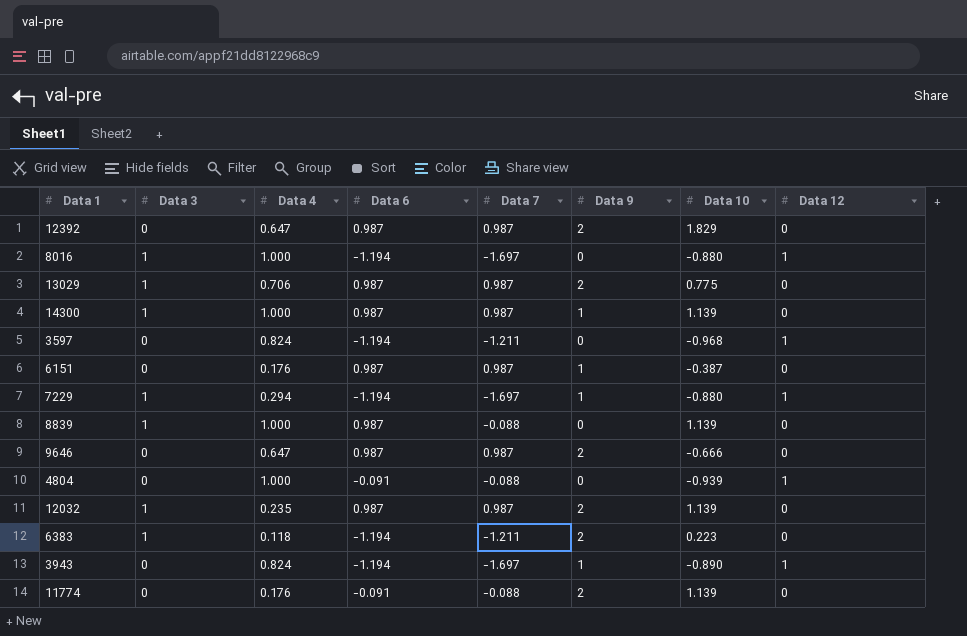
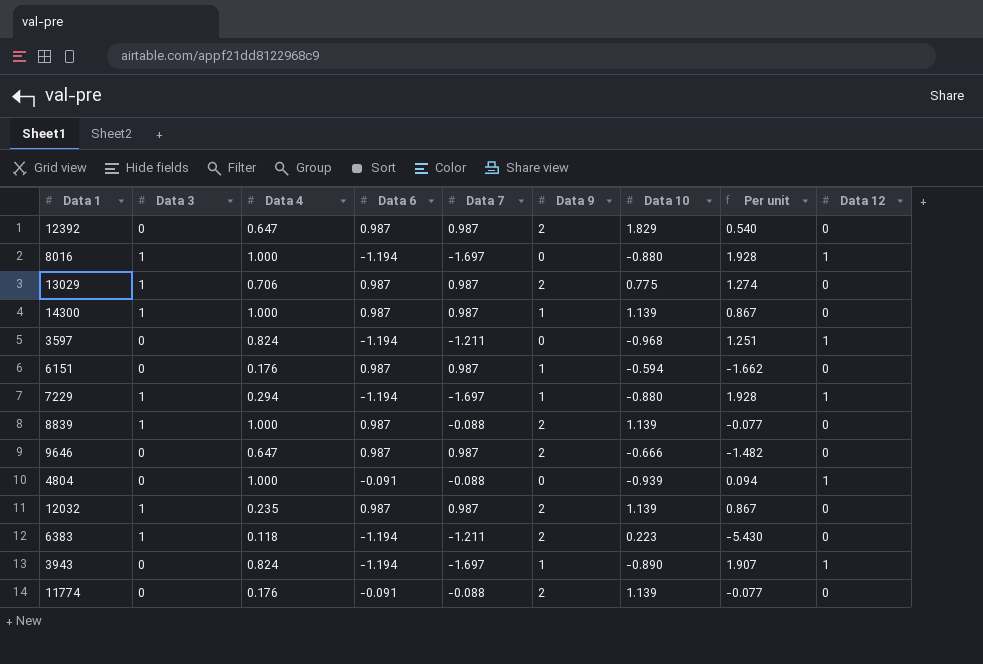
column Per unit | formula: none -> [Data 7] / [Data 10]
6151 | Data 10: -0.387 -> -0.594
8839 | Data 9: 0 -> 2

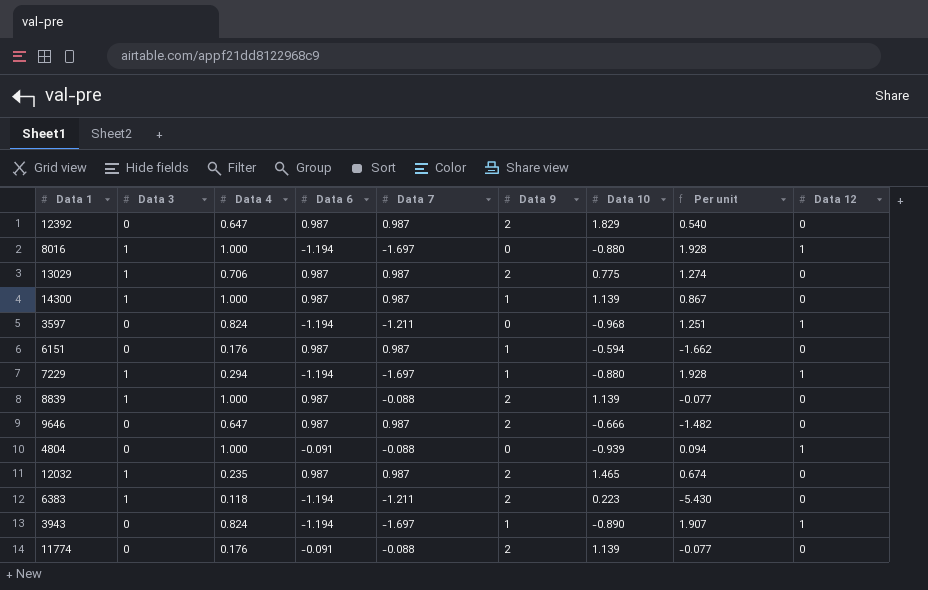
12032 | Data 10: 1.139 -> 1.465
12032 | Per unit: 0.867 -> 0.674

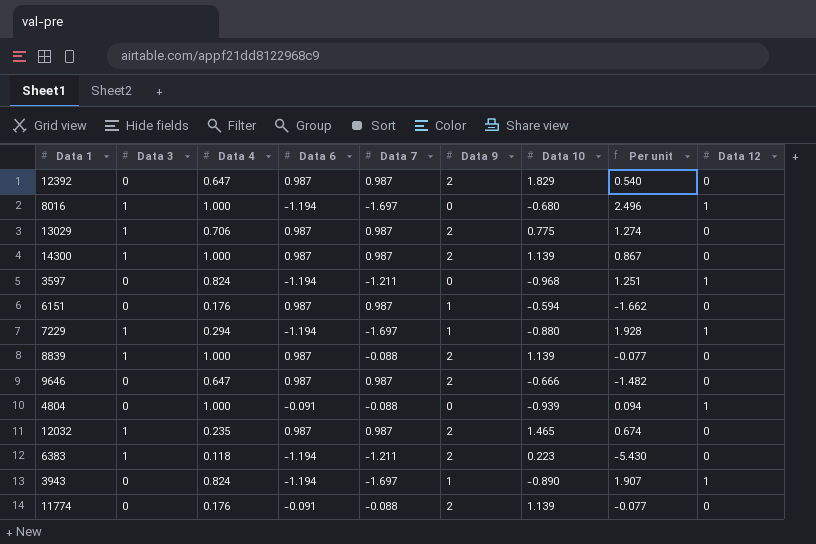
8016 | Data 10: -0.880 -> -0.680
8016 | Per unit: 1.928 -> 2.496
14300 | Data 9: 1 -> 2

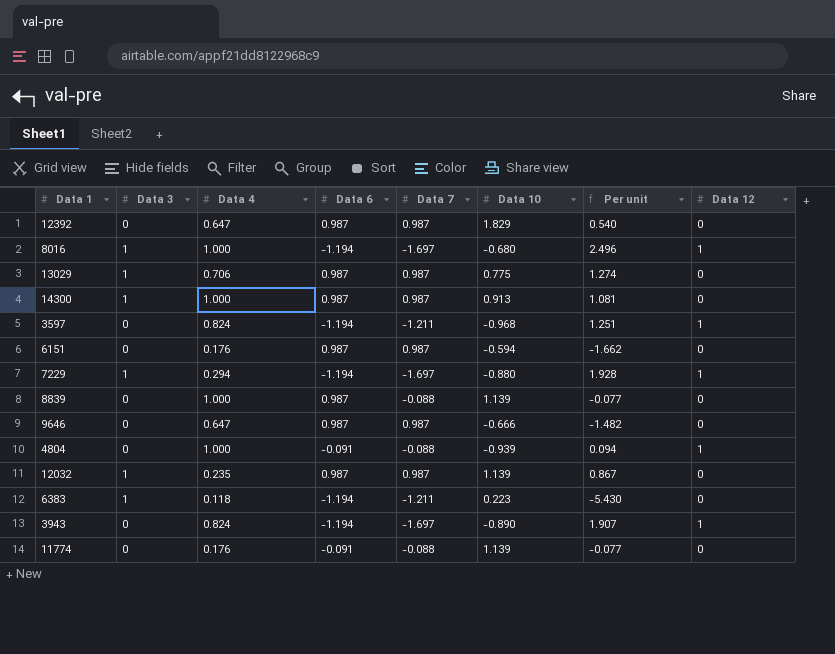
column Data 9 | position: 6 -> none
14300 | Data 10: 1.139 -> 0.913
14300 | Per unit: 0.867 -> 1.081
8839 | Data 3: 1 -> 0
12032 | Data 10: 1.465 -> 1.139
12032 | Per unit: 0.674 -> 0.867

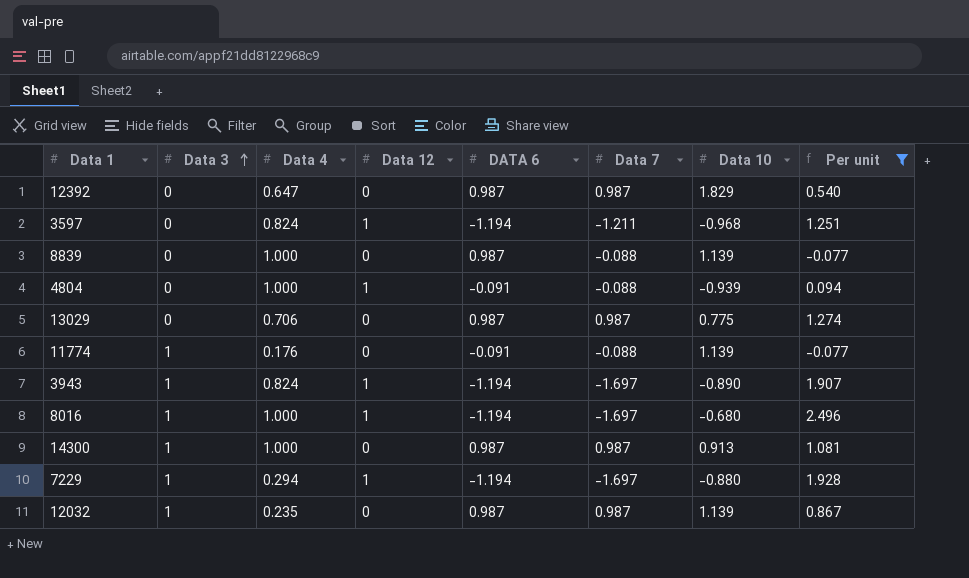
filter: none -> Per unit >= -0.077
row order: none -> Data 3 ascending
column Data 12 | position: 8 -> 4
column name: Data 6 -> DATA 6
13029 | Data 3: 1 -> 0
11774 | Data 3: 0 -> 1
3943 | Data 3: 0 -> 1

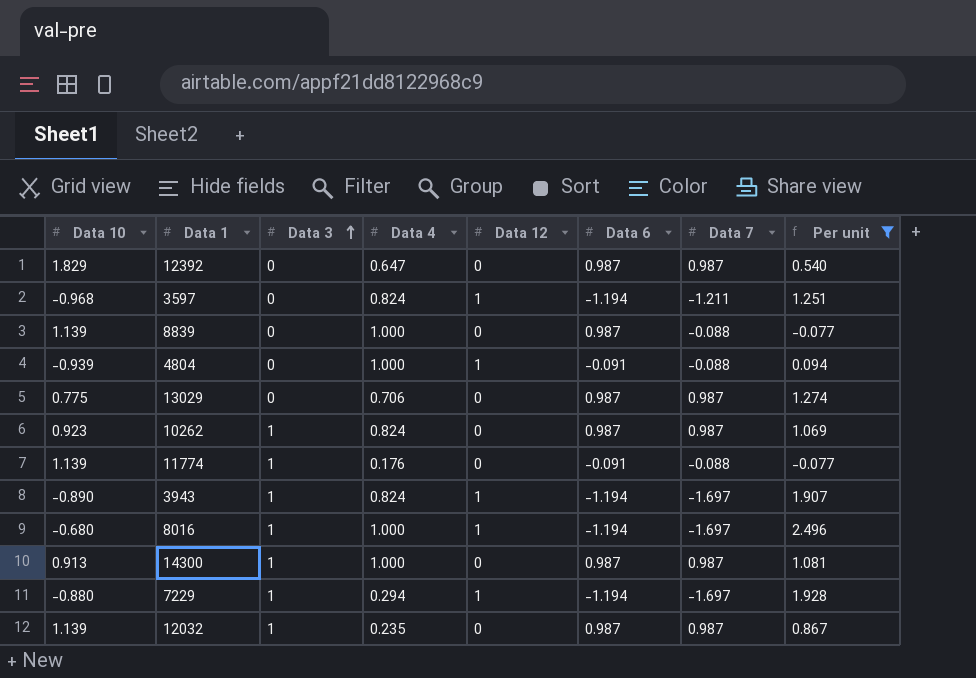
column Data 10 | position: 7 -> 1
column name: DATA 6 -> Data 6
row 10262: none -> 0.923 | 1 | 0.824 | 0 | 0.987 | 0.987 | 1.069

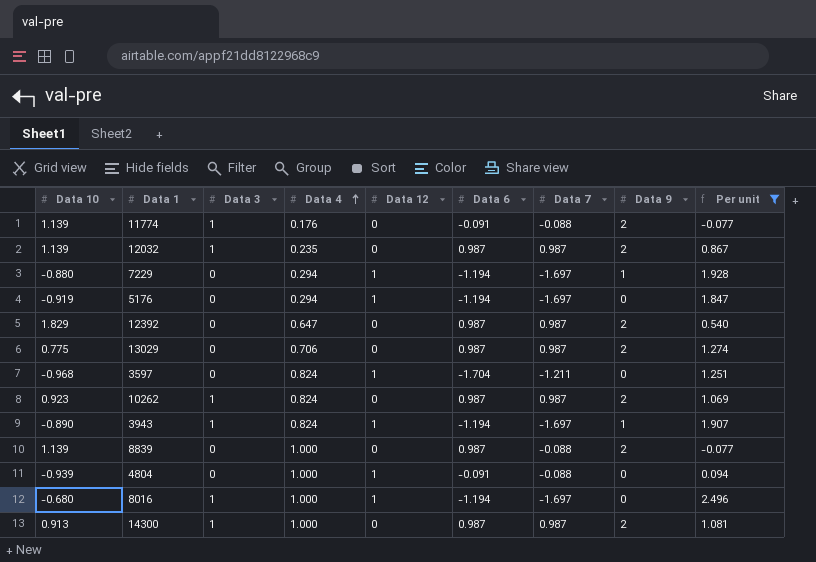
row order: Data 3 ascending -> Data 4 ascending
column Data 9 | position: none -> 8
7229 | Data 3: 1 -> 0
row 5176: none -> -0.919 | 0 | 0.294 | 1 | -1.194 | -1.697 | 0 | 1.847
3597 | Data 6: -1.194 -> -1.704

